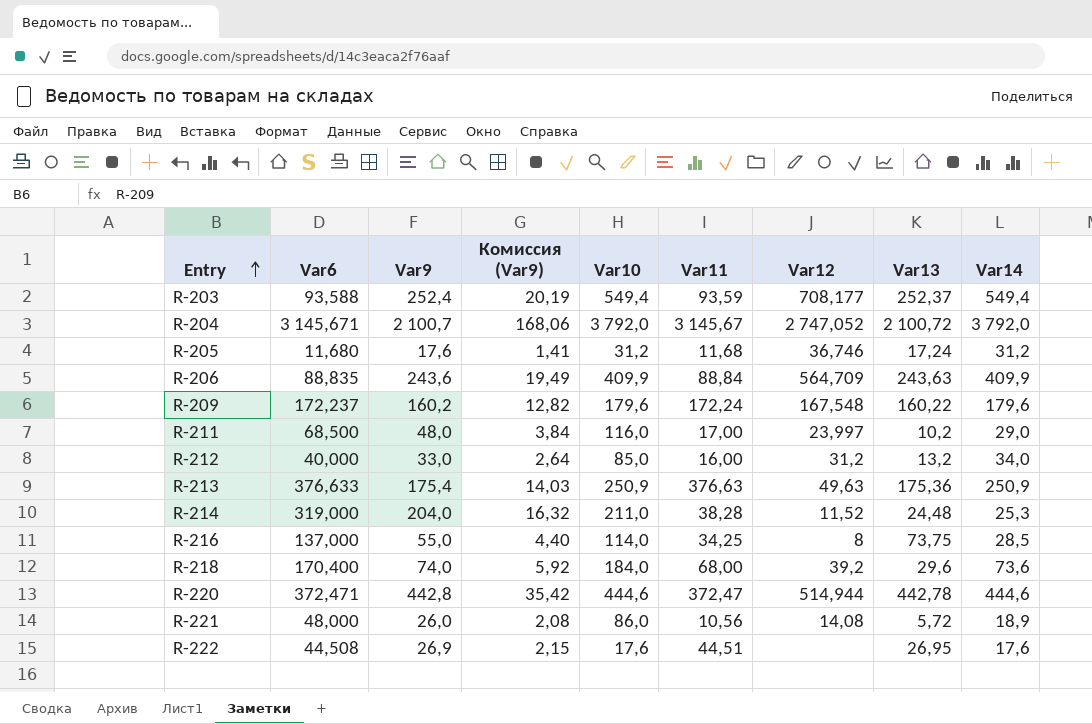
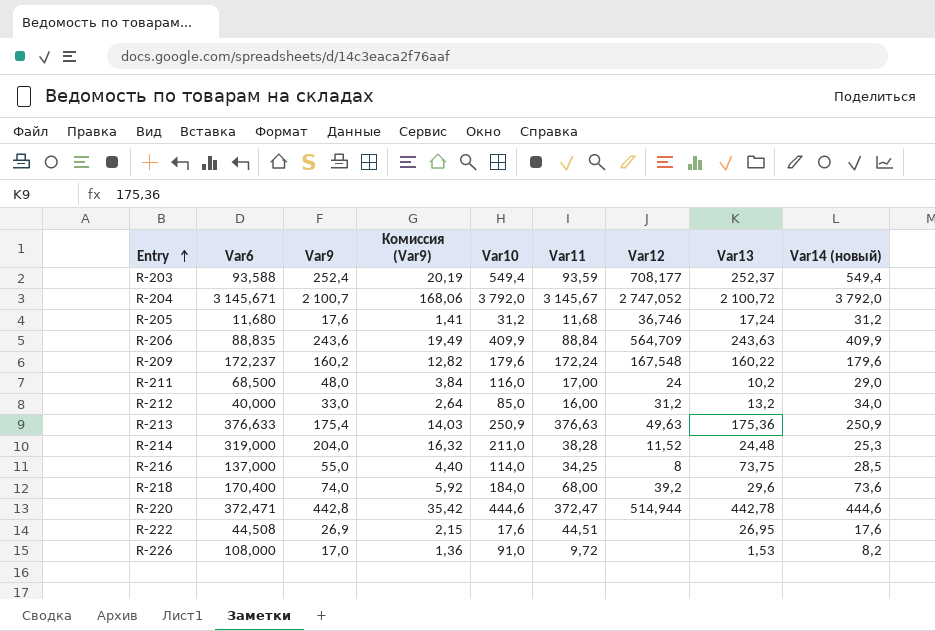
column name: Var14 -> Var14 (новый)
row R-221: 48,000 | 26,0 | 2,08 | 86,0 | 10,56 | 14,08 | 5,72 | 18,9 -> none
R-211 | Var12: 23,997 -> 24
row R-226: none -> 108,000 | 17,0 | 1,36 | 91,0 | 9,72 | none | 1,53 | 8,2

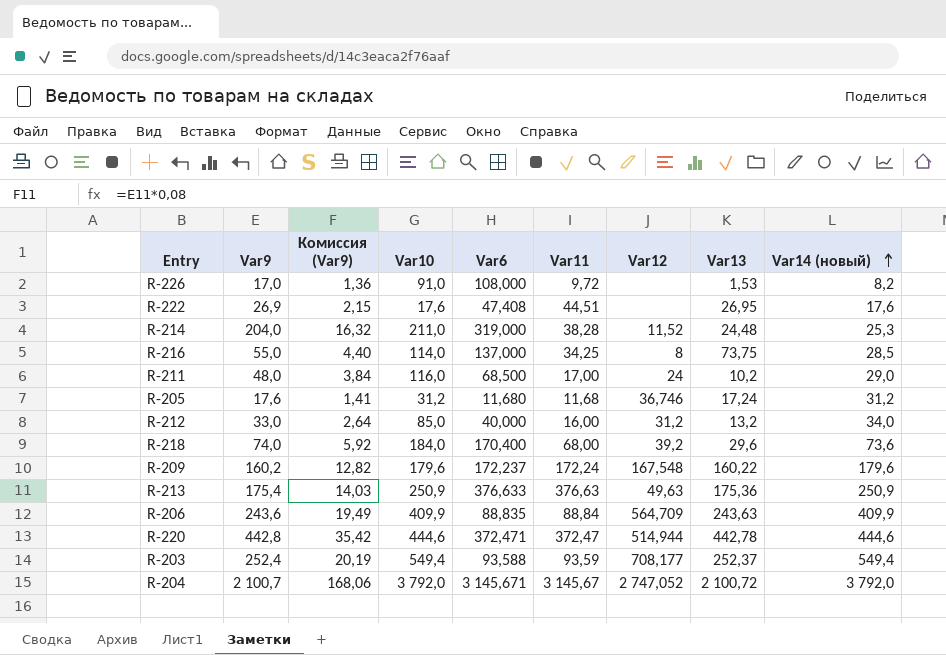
row order: Entry ascending -> Var14 (новый) ascending
column Var6 | position: 2 -> 5
R-222 | Var6: 44,508 -> 47,408

